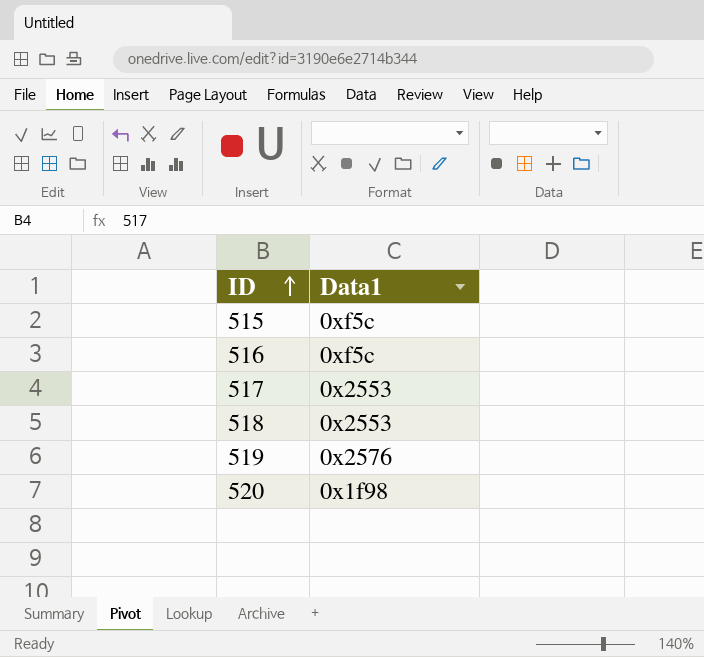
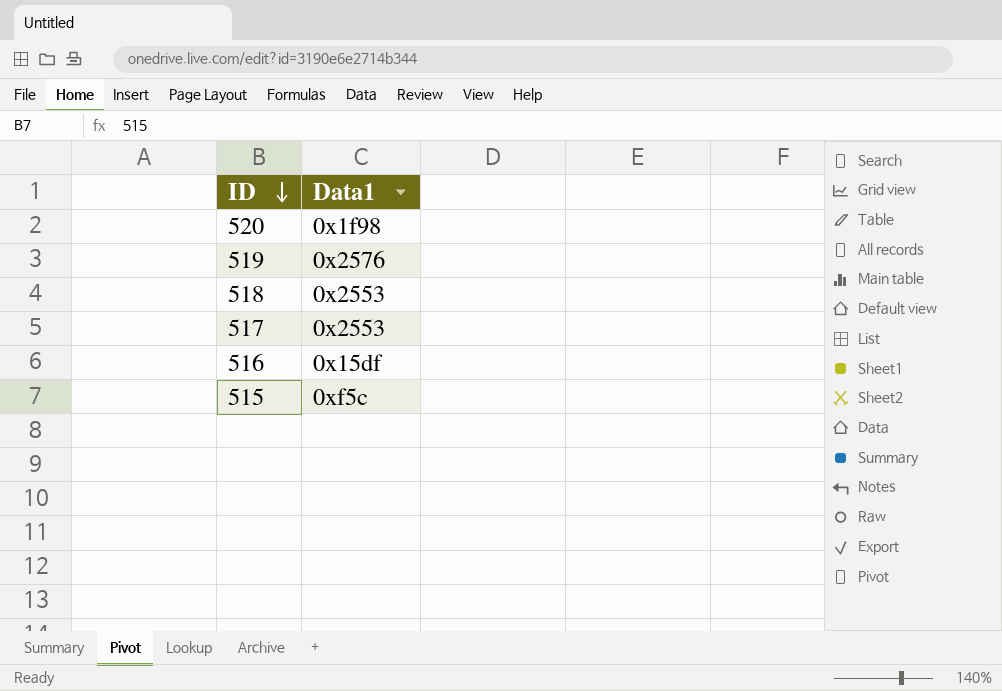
row order: ID ascending -> ID descending
516 | Data1: 0xf5c -> 0x15df

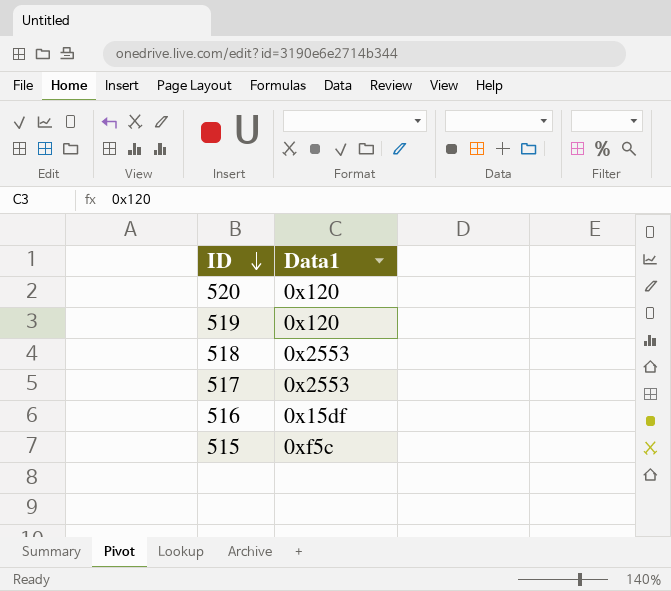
520 | Data1: 0x1f98 -> 0x120
519 | Data1: 0x2576 -> 0x120

